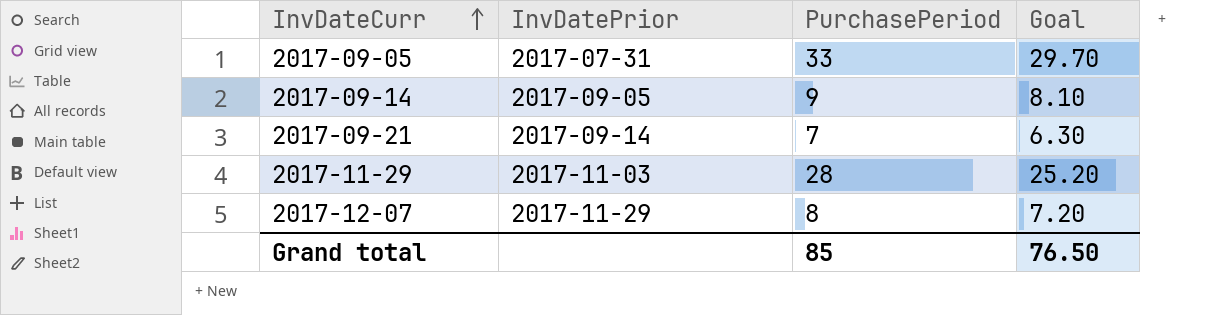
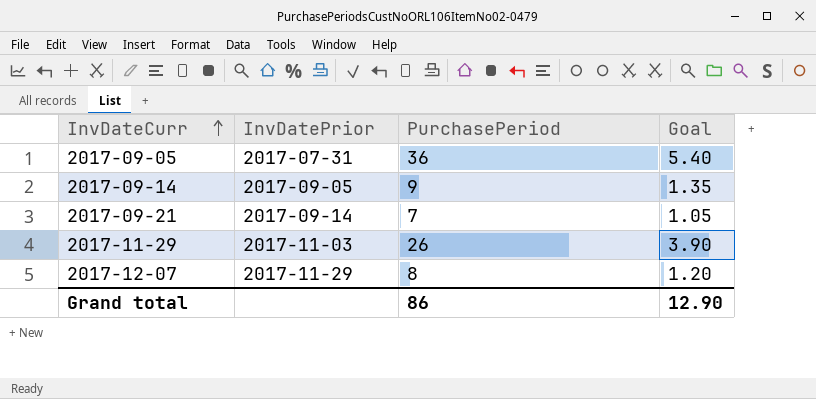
column Goal | formula: [PurchasePeriod] * 0.9 -> [PurchasePeriod] * 0.15
2017-09-05 | PurchasePeriod: 33 -> 36
2017-11-29 | PurchasePeriod: 28 -> 26
Grand total | PurchasePeriod: 85 -> 86
Grand total | Goal: 76.50 -> 12.90

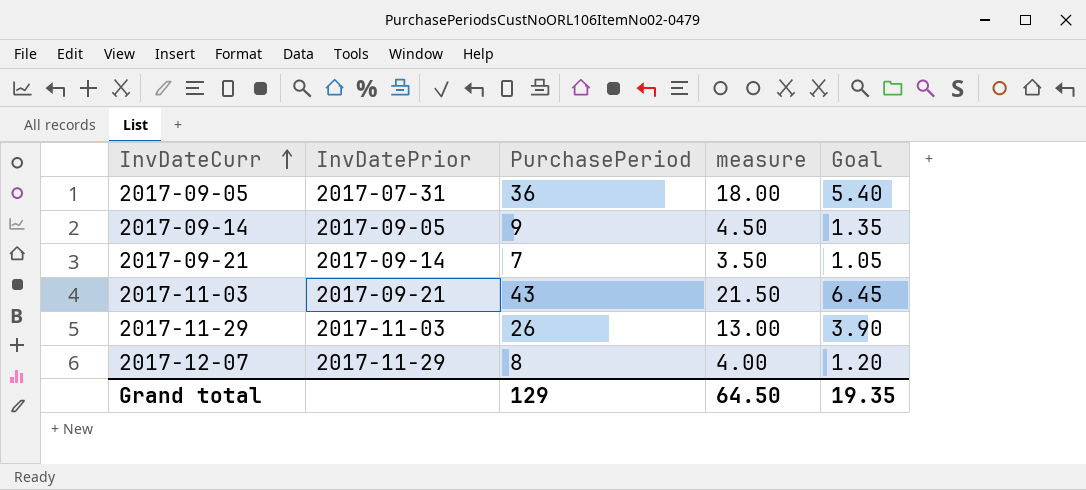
column measure | formula: none -> [PurchasePeriod] * 0.5
row 2017-11-03: none -> 2017-09-21 | 43 | 21.50 | 6.45
Grand total | PurchasePeriod: 86 -> 129
Grand total | Goal: 12.90 -> 19.35

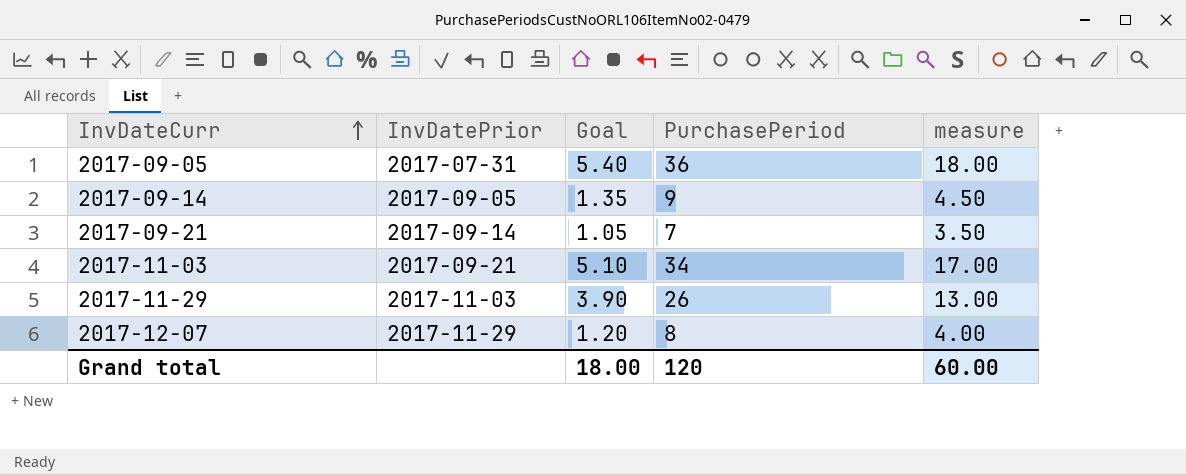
column Goal | position: 5 -> 3
2017-11-03 | Goal: 6.45 -> 5.10
2017-11-03 | PurchasePeriod: 43 -> 34
2017-11-03 | measure: 21.50 -> 17.00
Grand total | Goal: 19.35 -> 18.00
Grand total | PurchasePeriod: 129 -> 120
Grand total | measure: 64.50 -> 60.00

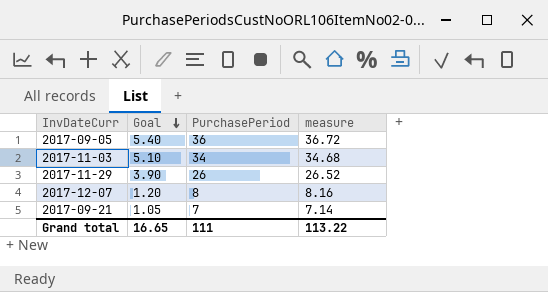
row order: InvDateCurr ascending -> Goal descending
column InvDatePrior | position: 2 -> none
column measure | formula: [PurchasePeriod] * 0.5 -> [PurchasePeriod] * 1.02
row 2017-09-14: 2017-09-05 | 1.35 | 9 | 4.50 -> none
Grand total | Goal: 18.00 -> 16.65
Grand total | PurchasePeriod: 120 -> 111
Grand total | measure: 60.00 -> 113.22

